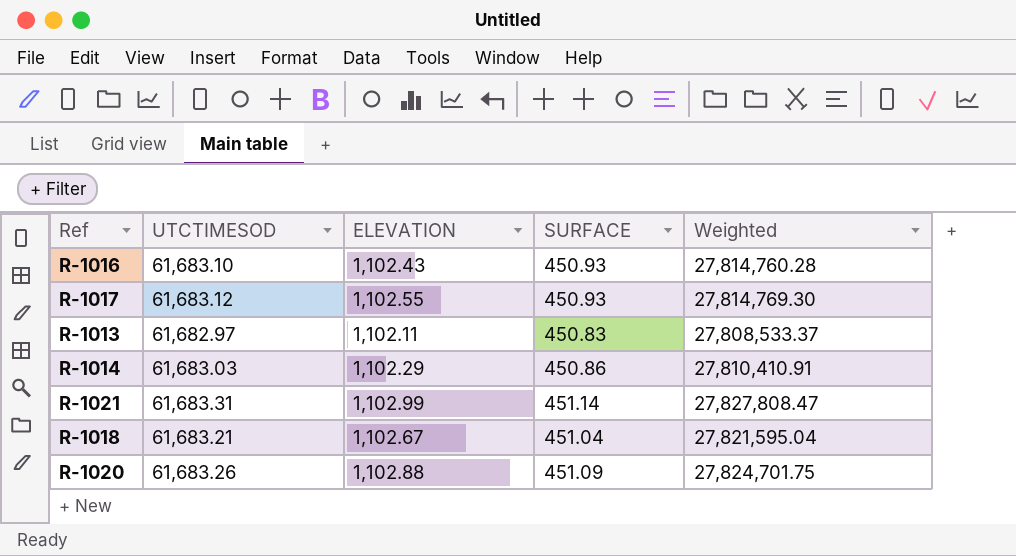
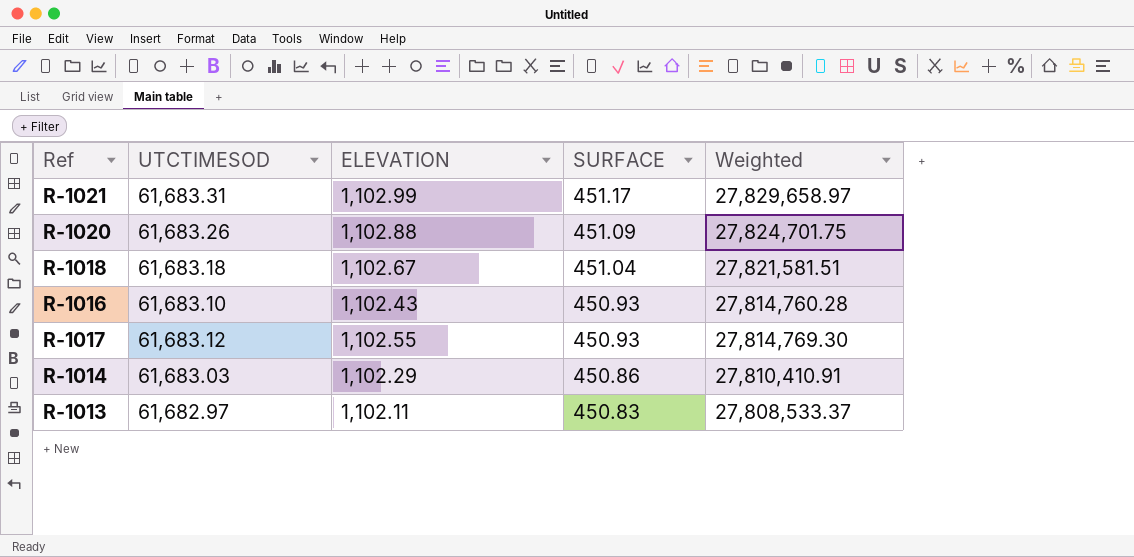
row order: none -> SURFACE descending
R-1021 | SURFACE: 451.14 -> 451.17
R-1021 | Weighted: 27,827,808.47 -> 27,829,658.97
R-1018 | UTCTIMESOD: 61,683.21 -> 61,683.18
R-1018 | Weighted: 27,821,595.04 -> 27,821,581.51

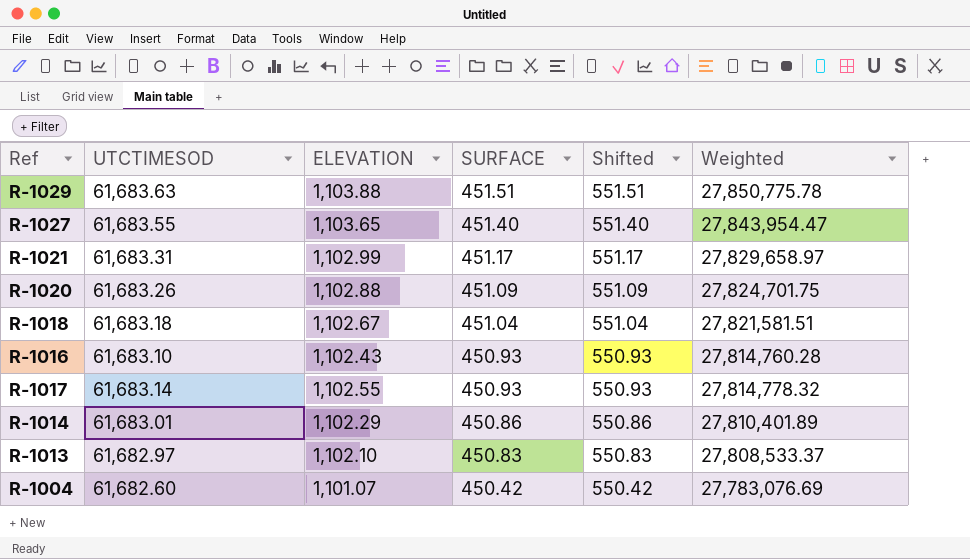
column Shifted | formula: none -> [SURFACE] + 100
row R-1029: none -> 61,683.63 | 1,103.88 | 451.51 | 551.51 | 27,850,775.78
row R-1027: none -> 61,683.55 | 1,103.65 | 451.40 | 551.40 | 27,843,954.47
R-1017 | UTCTIMESOD: 61,683.12 -> 61,683.14
R-1017 | Weighted: 27,814,769.30 -> 27,814,778.32
R-1014 | UTCTIMESOD: 61,683.03 -> 61,683.01
R-1014 | Weighted: 27,810,410.91 -> 27,810,401.89
R-1013 | ELEVATION: 1,102.11 -> 1,102.10
row R-1004: none -> 61,682.60 | 1,101.07 | 450.42 | 550.42 | 27,783,076.69

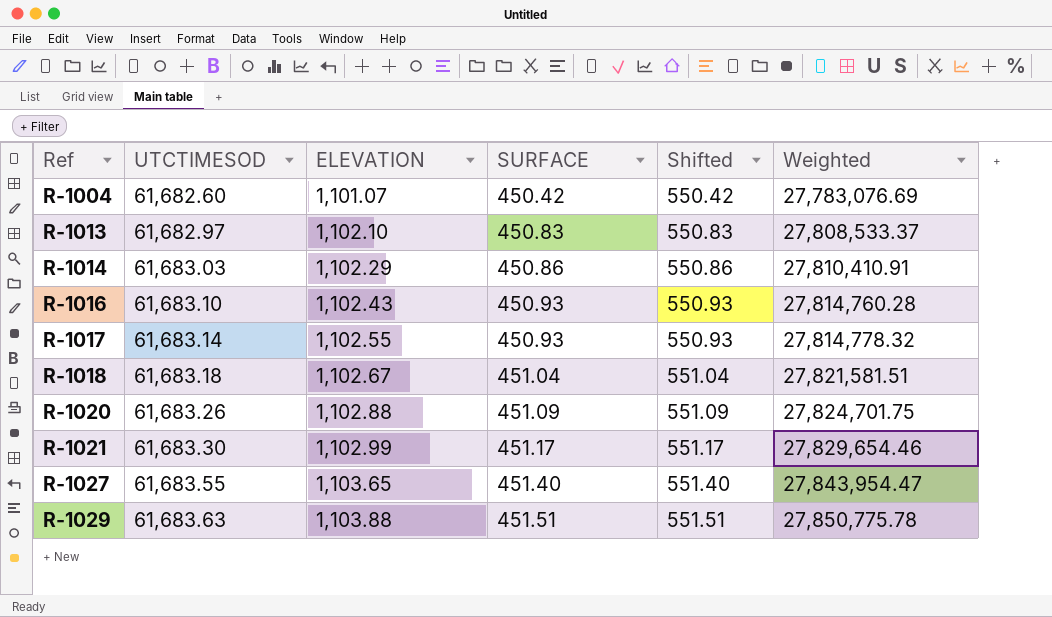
row order: SURFACE descending -> Ref ascending
R-1014 | UTCTIMESOD: 61,683.01 -> 61,683.03
R-1014 | Weighted: 27,810,401.89 -> 27,810,410.91
R-1021 | UTCTIMESOD: 61,683.31 -> 61,683.30
R-1021 | Weighted: 27,829,658.97 -> 27,829,654.46

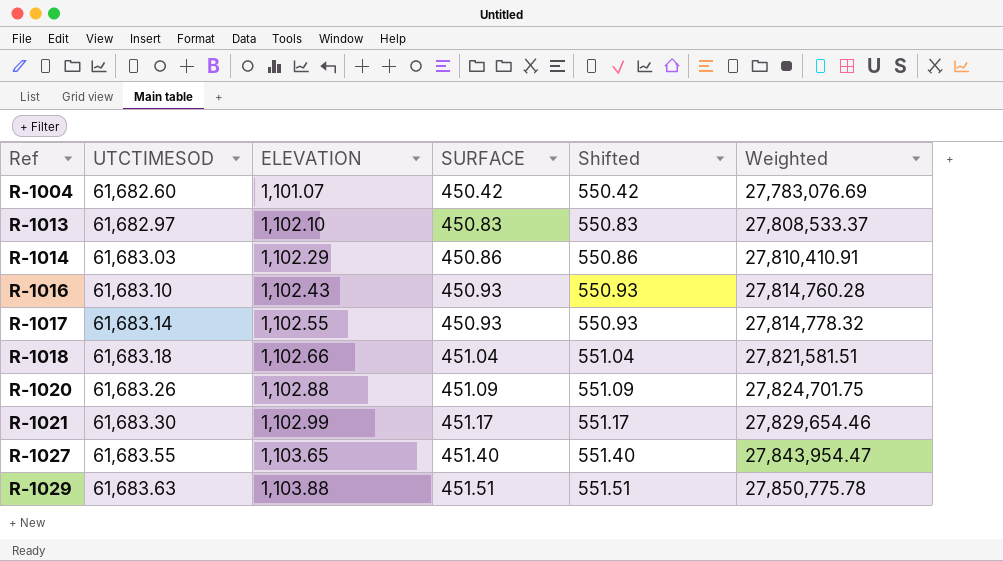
R-1018 | ELEVATION: 1,102.67 -> 1,102.66

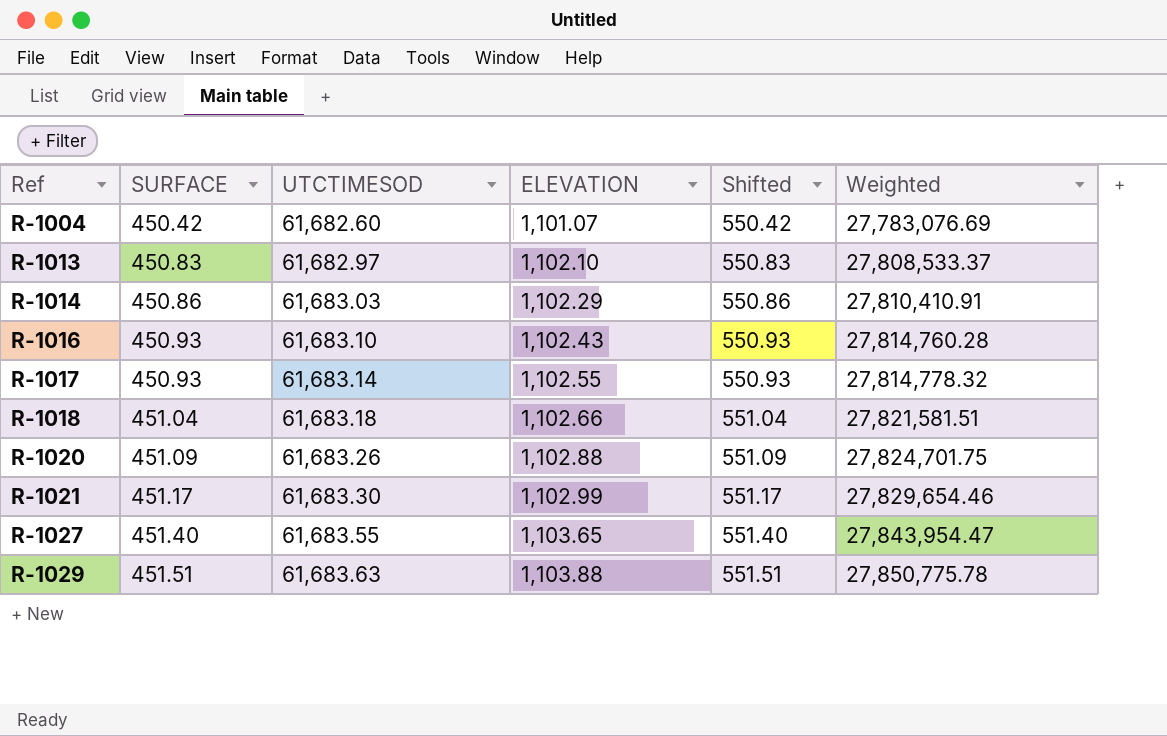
column SURFACE | position: 4 -> 2

